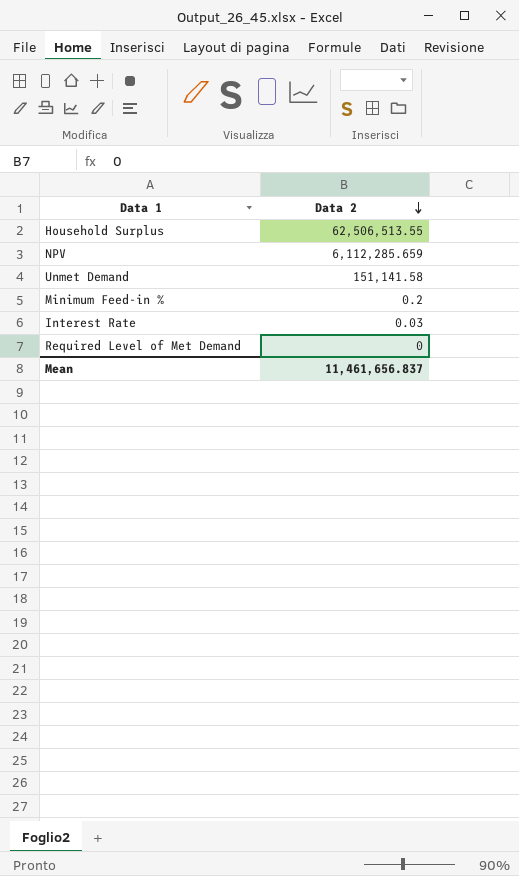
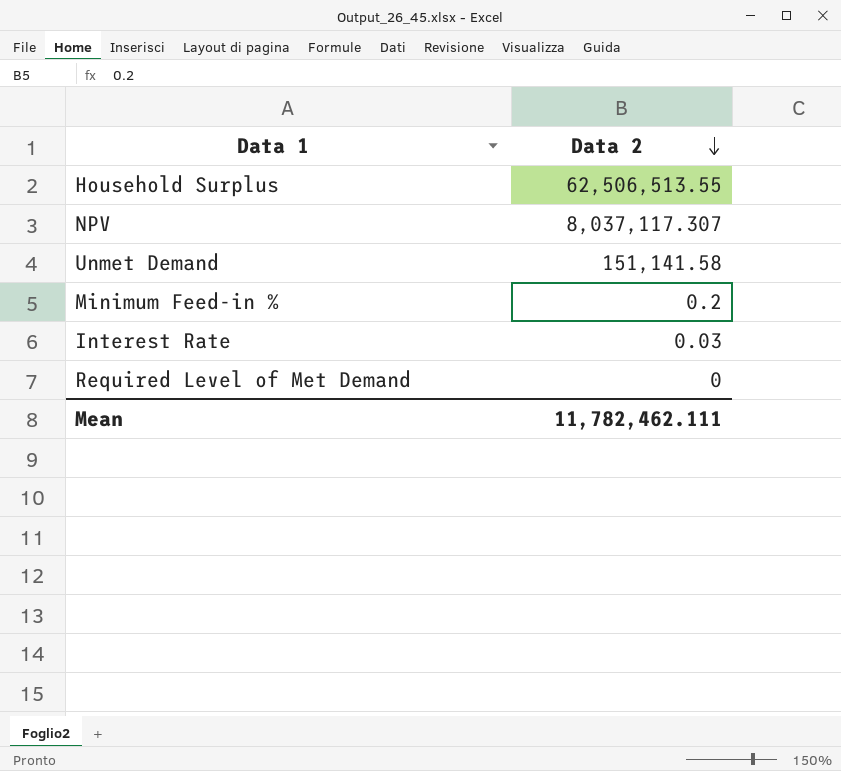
NPV | Data 2: 6,112,285.659 -> 8,037,117.307
Mean | Data 2: 11,461,656.837 -> 11,782,462.111

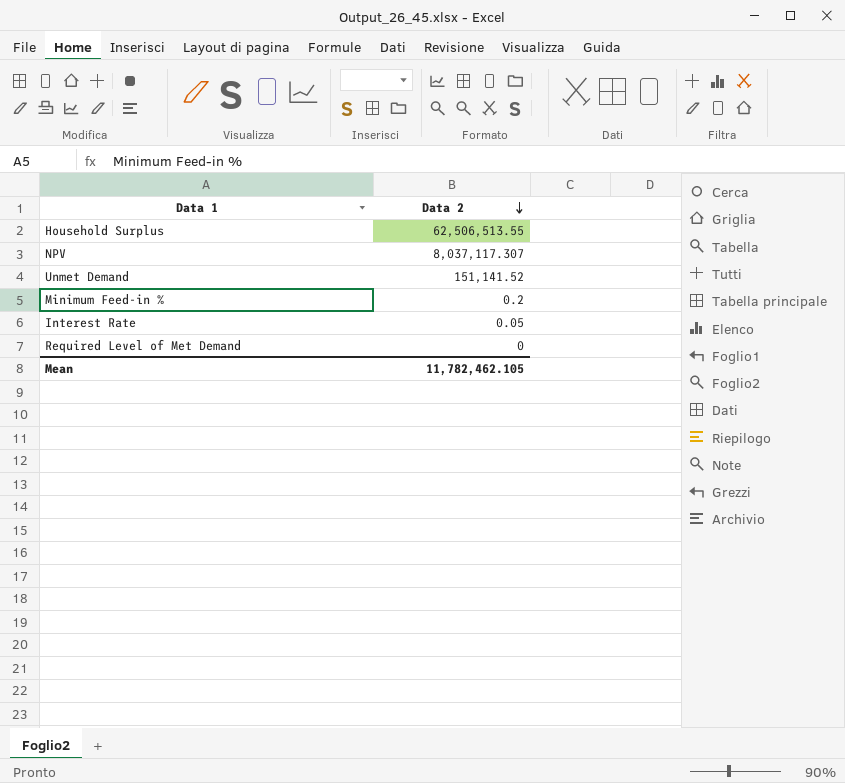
Unmet Demand | Data 2: 151,141.58 -> 151,141.52
Interest Rate | Data 2: 0.03 -> 0.05
Mean | Data 2: 11,782,462.111 -> 11,782,462.105

